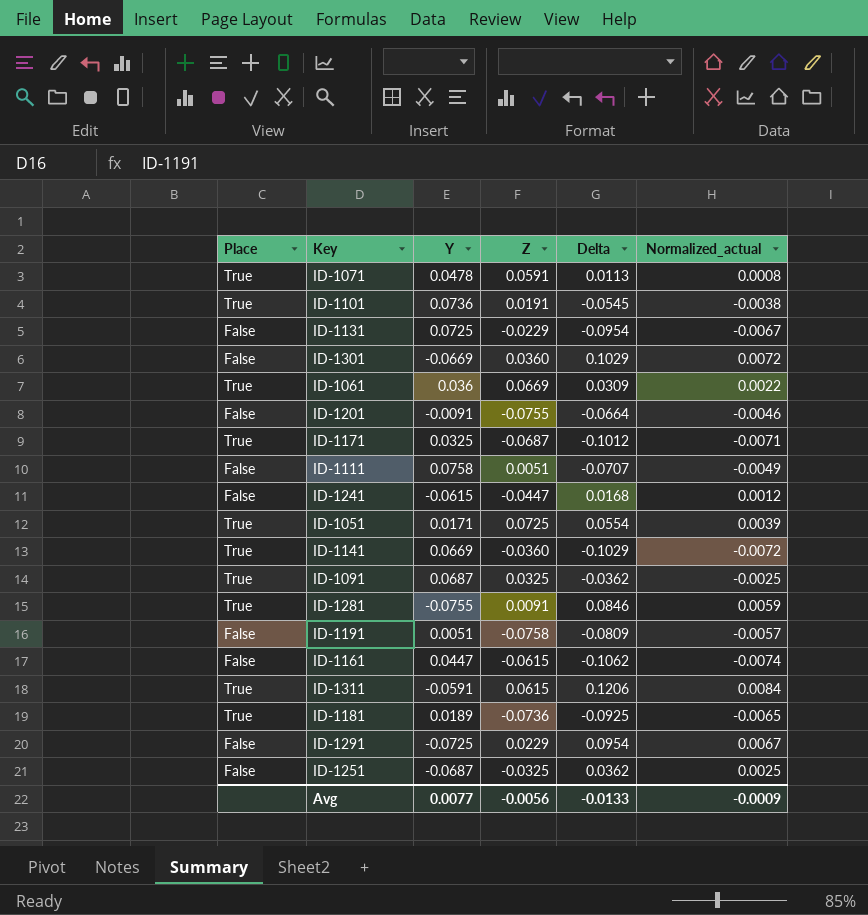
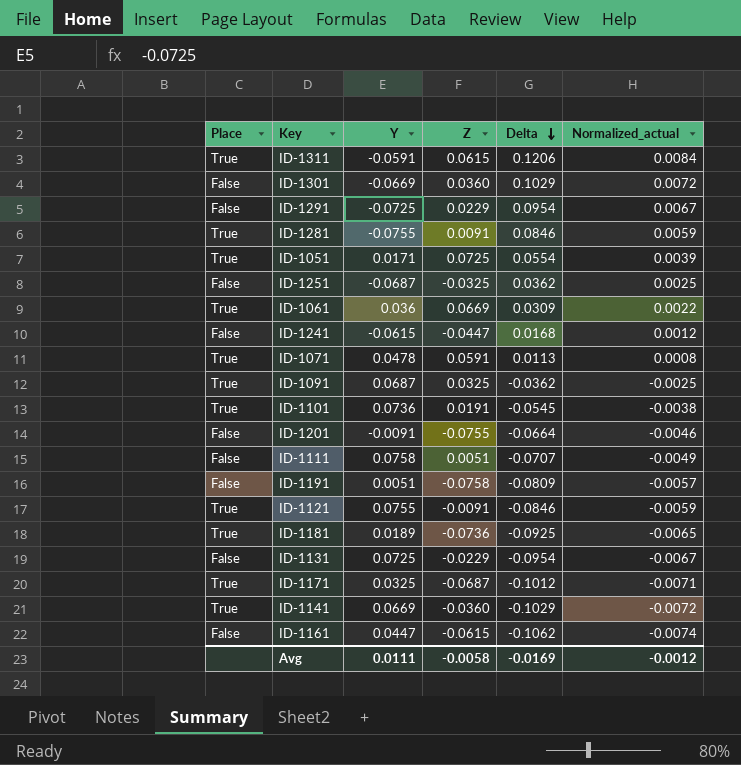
row order: none -> Delta descending
row ID-1121: none -> True | 0.0755 | -0.0091 | -0.0846 | -0.0059
Avg | Y: 0.0077 -> 0.0111
Avg | Z: -0.0056 -> -0.0058
Avg | Delta: -0.0133 -> -0.0169
Avg | Normalized_actual: -0.0009 -> -0.0012

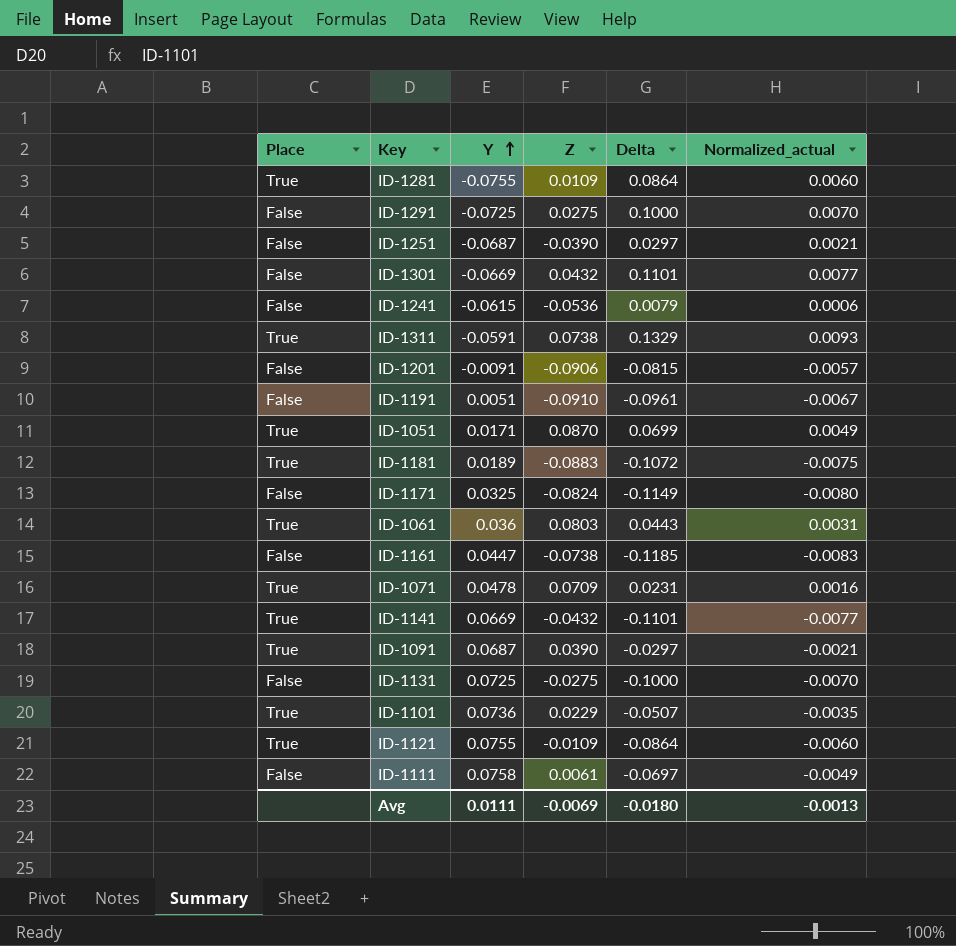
row order: Delta descending -> Y ascending
ID-1281 | Z: 0.0091 -> 0.0109
ID-1281 | Delta: 0.0846 -> 0.0864
ID-1281 | Normalized_actual: 0.0059 -> 0.0060
ID-1291 | Z: 0.0229 -> 0.0275
ID-1291 | Delta: 0.0954 -> 0.1000
ID-1291 | Normalized_actual: 0.0067 -> 0.0070
ID-1251 | Z: -0.0325 -> -0.0390
ID-1251 | Delta: 0.0362 -> 0.0297
ID-1251 | Normalized_actual: 0.0025 -> 0.0021
ID-1301 | Z: 0.0360 -> 0.0432
ID-1301 | Delta: 0.1029 -> 0.1101
ID-1301 | Normalized_actual: 0.0072 -> 0.0077
ID-1241 | Z: -0.0447 -> -0.0536
ID-1241 | Delta: 0.0168 -> 0.0079
ID-1241 | Normalized_actual: 0.0012 -> 0.0006
ID-1311 | Z: 0.0615 -> 0.0738
ID-1311 | Delta: 0.1206 -> 0.1329
ID-1311 | Normalized_actual: 0.0084 -> 0.0093
ID-1201 | Z: -0.0755 -> -0.0906
ID-1201 | Delta: -0.0664 -> -0.0815
ID-1201 | Normalized_actual: -0.0046 -> -0.0057
ID-1191 | Z: -0.0758 -> -0.0910
ID-1191 | Delta: -0.0809 -> -0.0961
ID-1191 | Normalized_actual: -0.0057 -> -0.0067
ID-1051 | Z: 0.0725 -> 0.0870
ID-1051 | Delta: 0.0554 -> 0.0699
ID-1051 | Normalized_actual: 0.0039 -> 0.0049
ID-1181 | Z: -0.0736 -> -0.0883
ID-1181 | Delta: -0.0925 -> -0.1072
ID-1181 | Normalized_actual: -0.0065 -> -0.0075
ID-1171 | Place: True -> False
ID-1171 | Z: -0.0687 -> -0.0824
ID-1171 | Delta: -0.1012 -> -0.1149
ID-1171 | Normalized_actual: -0.0071 -> -0.0080
ID-1061 | Z: 0.0669 -> 0.0803
ID-1061 | Delta: 0.0309 -> 0.0443
ID-1061 | Normalized_actual: 0.0022 -> 0.0031
ID-1161 | Z: -0.0615 -> -0.0738
ID-1161 | Delta: -0.1062 -> -0.1185
ID-1161 | Normalized_actual: -0.0074 -> -0.0083
ID-1071 | Z: 0.0591 -> 0.0709
ID-1071 | Delta: 0.0113 -> 0.0231
ID-1071 | Normalized_actual: 0.0008 -> 0.0016
ID-1141 | Z: -0.0360 -> -0.0432
ID-1141 | Delta: -0.1029 -> -0.1101
ID-1141 | Normalized_actual: -0.0072 -> -0.0077
ID-1091 | Z: 0.0325 -> 0.0390
ID-1091 | Delta: -0.0362 -> -0.0297
ID-1091 | Normalized_actual: -0.0025 -> -0.0021
ID-1131 | Z: -0.0229 -> -0.0275
ID-1131 | Delta: -0.0954 -> -0.1000
ID-1131 | Normalized_actual: -0.0067 -> -0.0070
ID-1101 | Z: 0.0191 -> 0.0229
ID-1101 | Delta: -0.0545 -> -0.0507
ID-1101 | Normalized_actual: -0.0038 -> -0.0035
ID-1121 | Z: -0.0091 -> -0.0109
ID-1121 | Delta: -0.0846 -> -0.0864
ID-1121 | Normalized_actual: -0.0059 -> -0.0060
ID-1111 | Z: 0.0051 -> 0.0061
ID-1111 | Delta: -0.0707 -> -0.0697
Avg | Z: -0.0058 -> -0.0069
Avg | Delta: -0.0169 -> -0.0180
Avg | Normalized_actual: -0.0012 -> -0.0013

